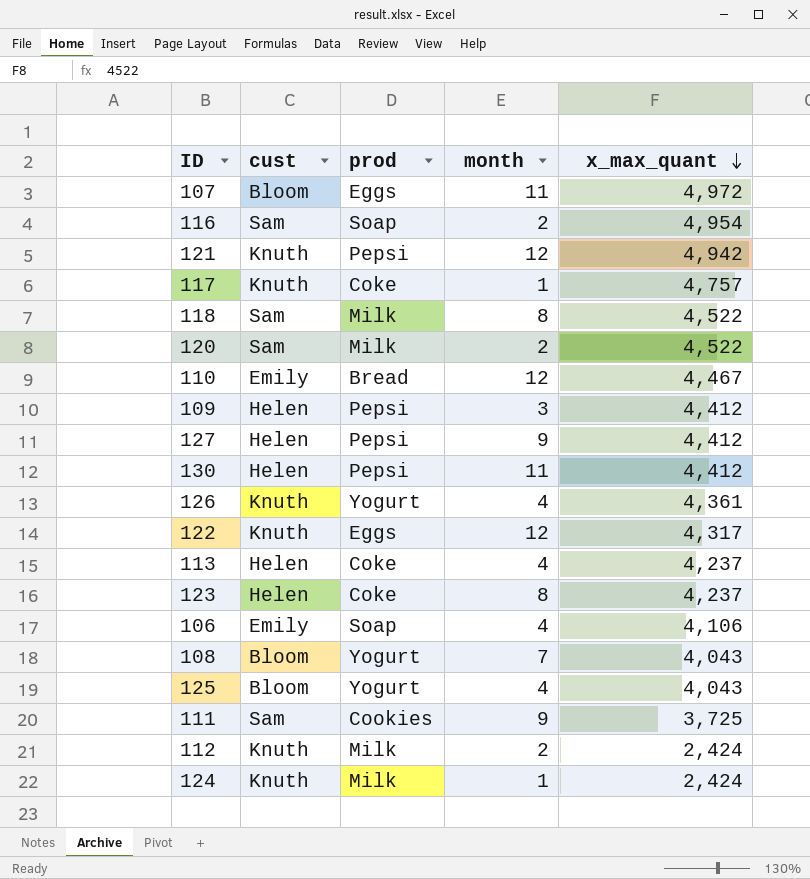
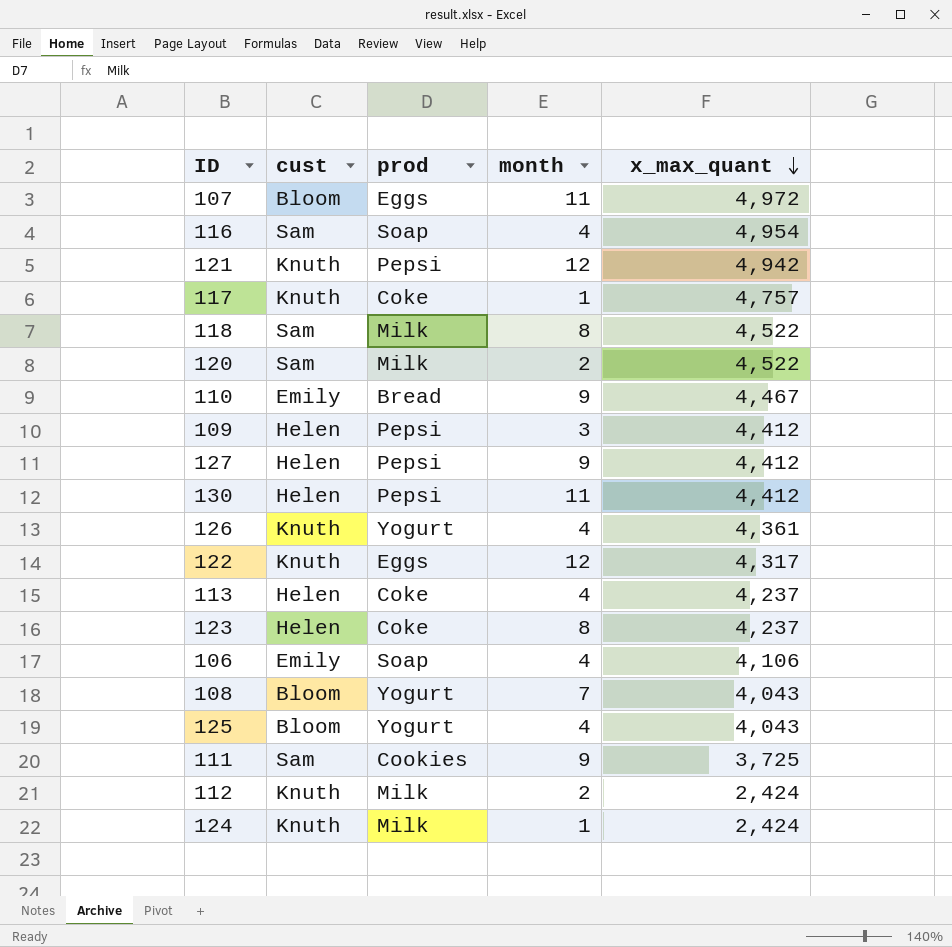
116 | month: 2 -> 4
110 | month: 12 -> 9

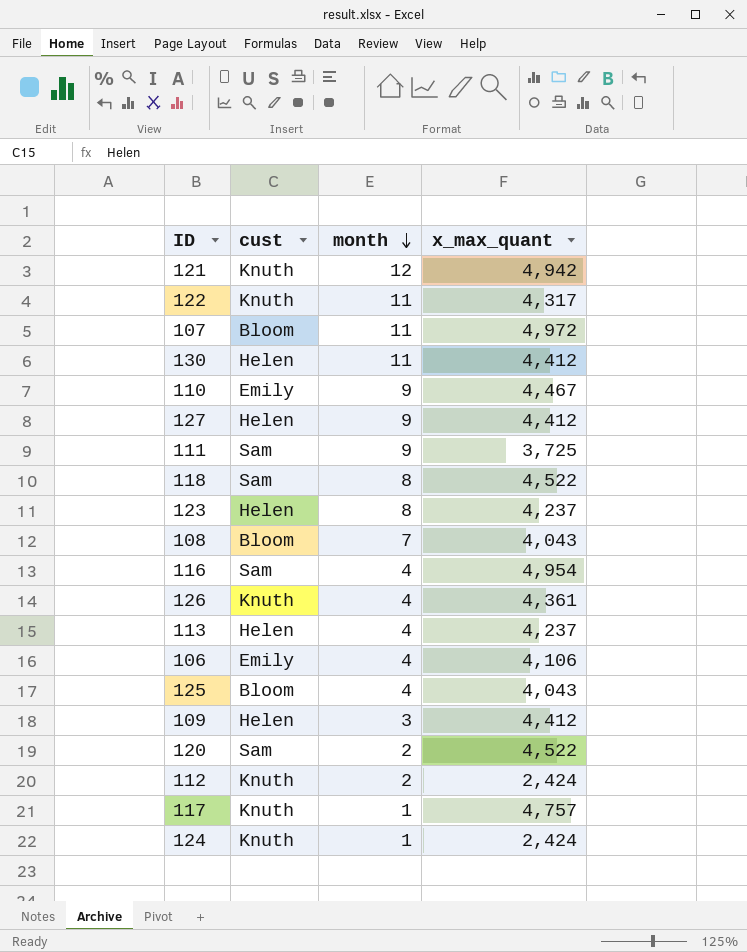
row order: x_max_quant descending -> month descending
column prod | position: 3 -> none
122 | month: 12 -> 11

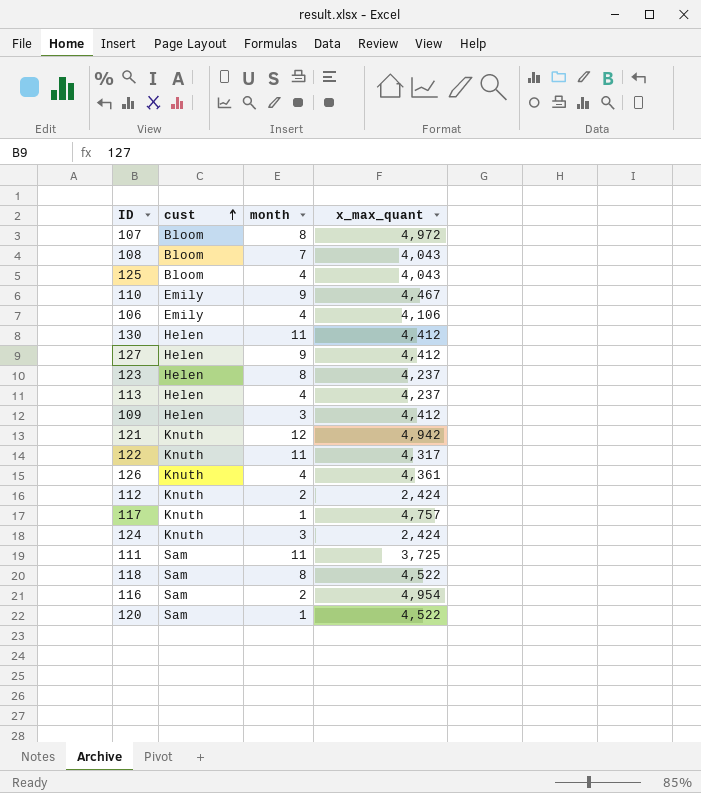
row order: month descending -> cust ascending
107 | month: 11 -> 8
124 | month: 1 -> 3
111 | month: 9 -> 11
116 | month: 4 -> 2
120 | month: 2 -> 1

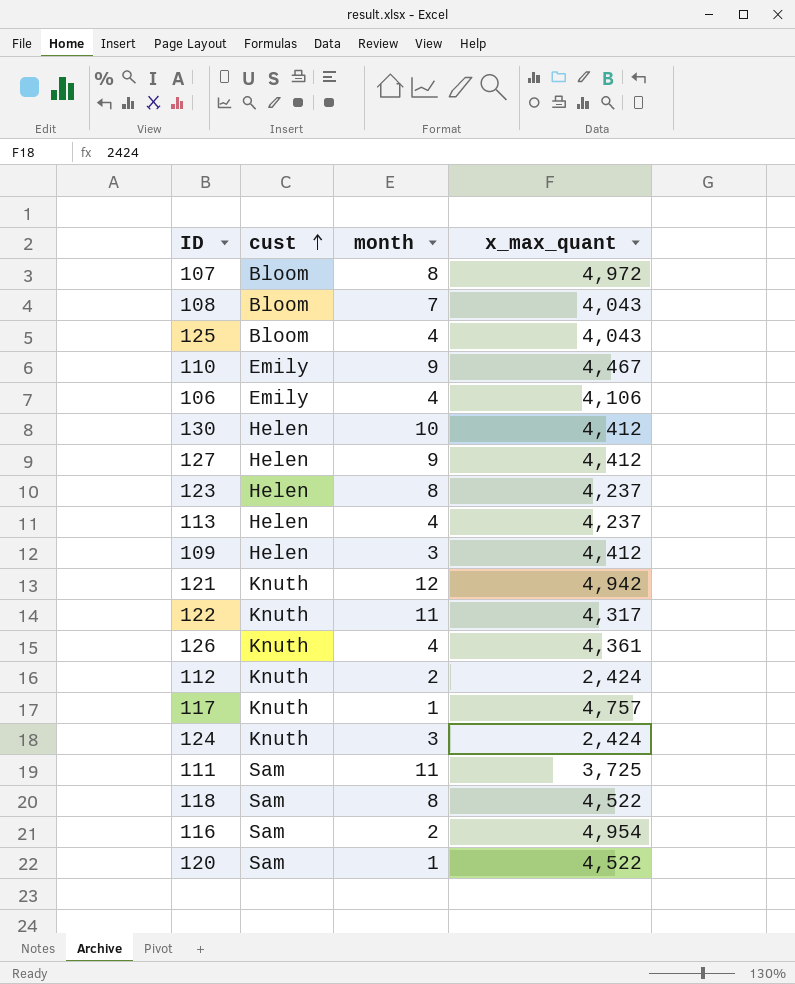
130 | month: 11 -> 10

